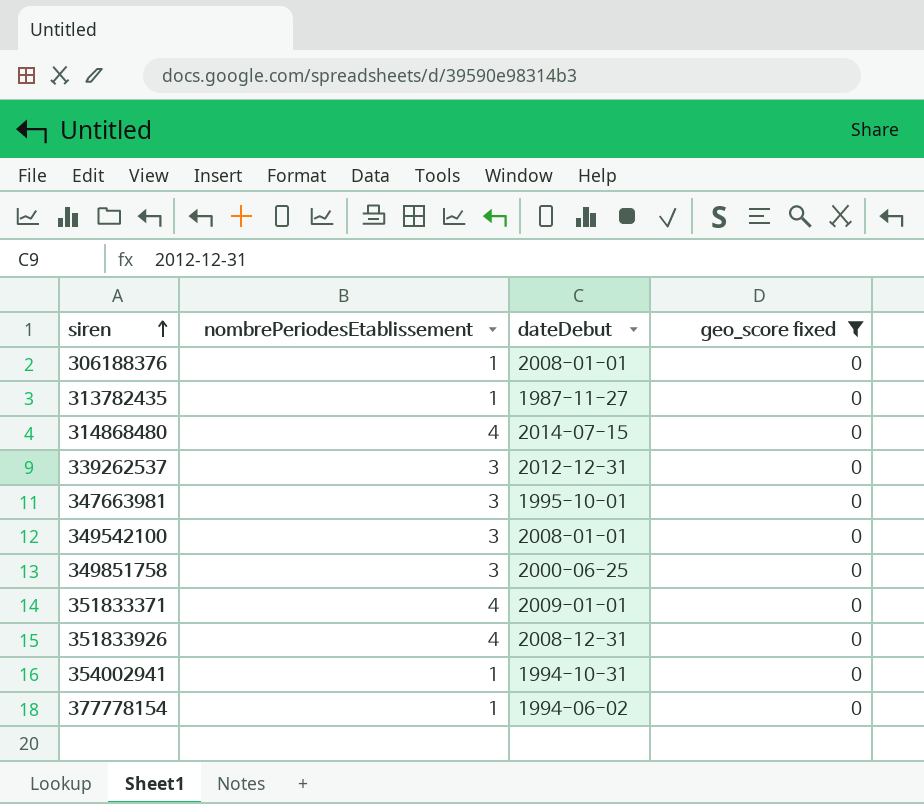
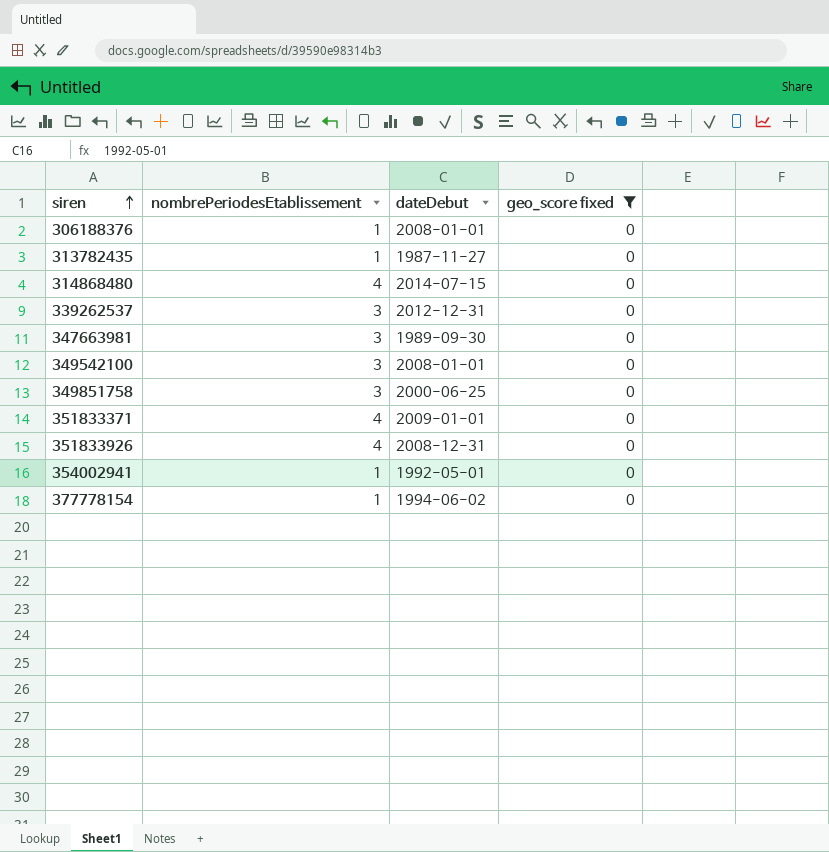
347663981 | dateDebut: 1995-10-01 -> 1989-09-30
354002941 | dateDebut: 1994-10-31 -> 1992-05-01

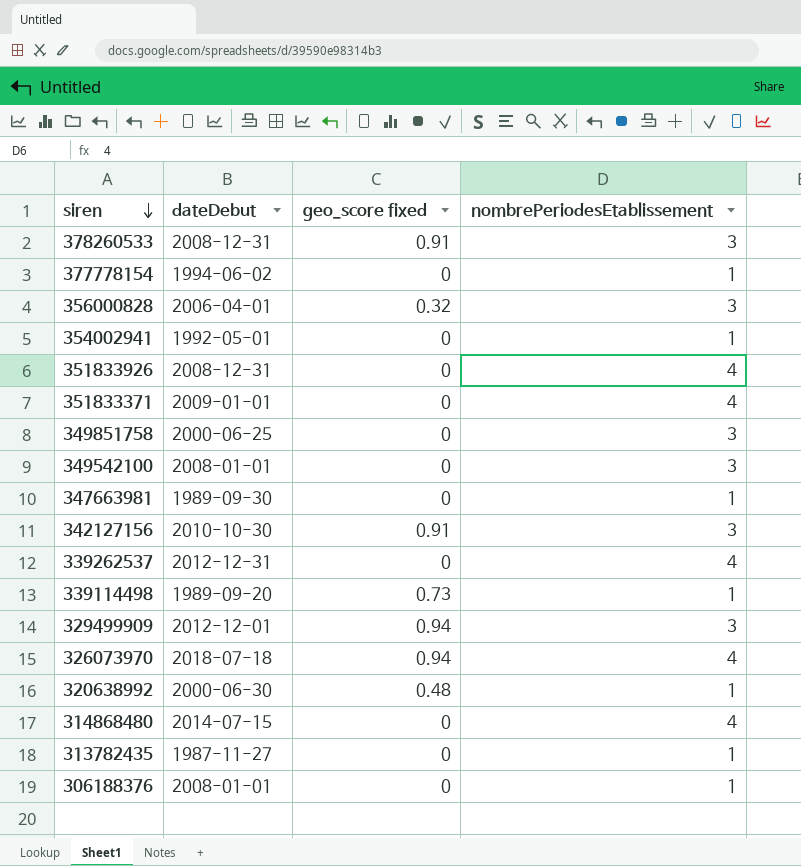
filter: geo_score fixed = 0 -> none
row order: siren ascending -> siren descending
column nombrePeriodesEtablissement | position: 2 -> 4
347663981 | nombrePeriodesEtablissement: 3 -> 1
339262537 | nombrePeriodesEtablissement: 3 -> 4

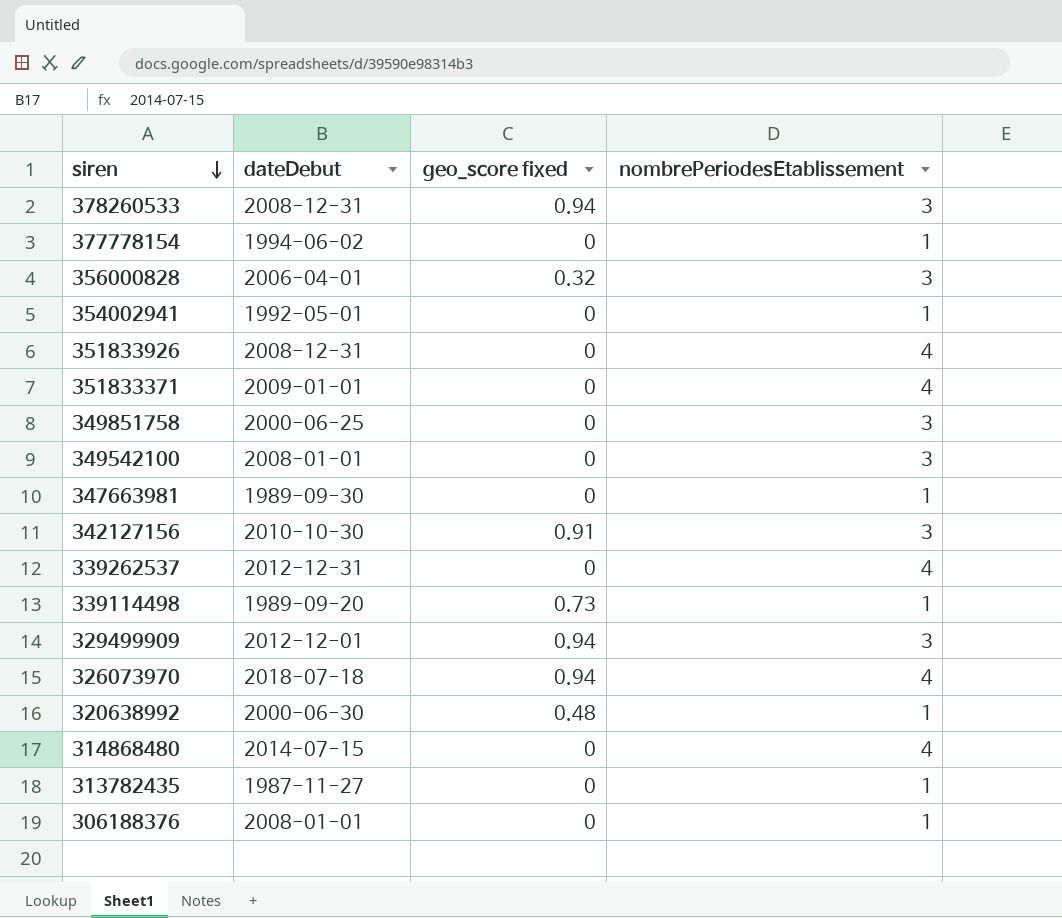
378260533 | geo_score fixed: 0.91 -> 0.94

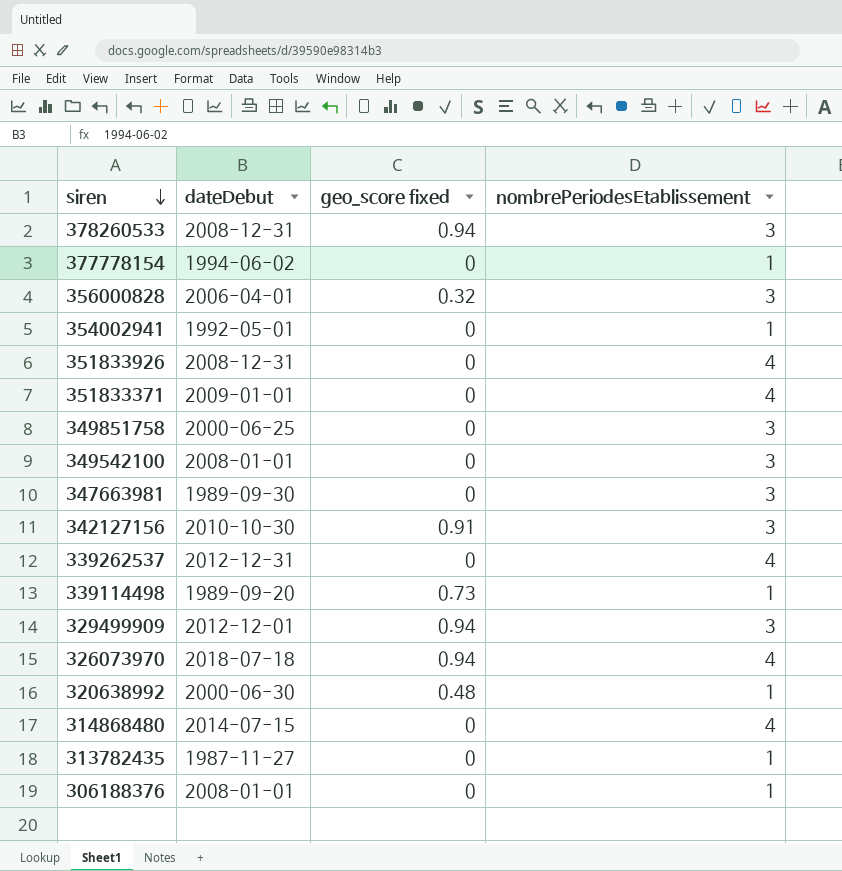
347663981 | nombrePeriodesEtablissement: 1 -> 3

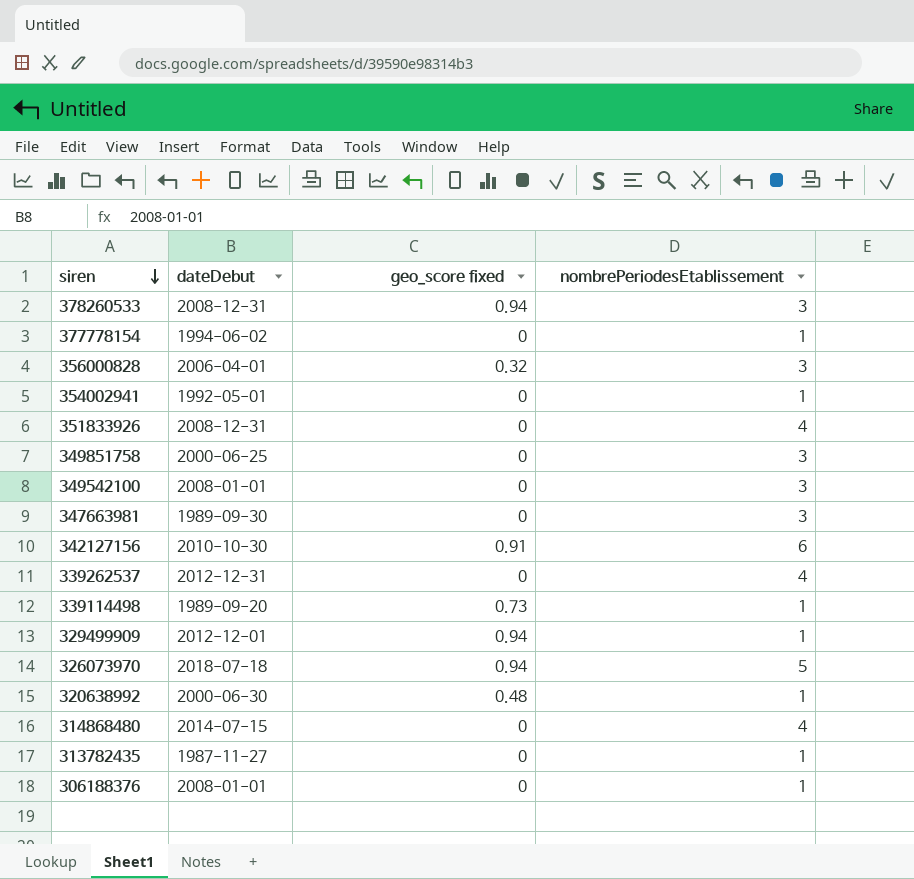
row 351833371: 2009-01-01 | 0 | 4 -> none
342127156 | nombrePeriodesEtablissement: 3 -> 6
329499909 | nombrePeriodesEtablissement: 3 -> 1
326073970 | nombrePeriodesEtablissement: 4 -> 5

